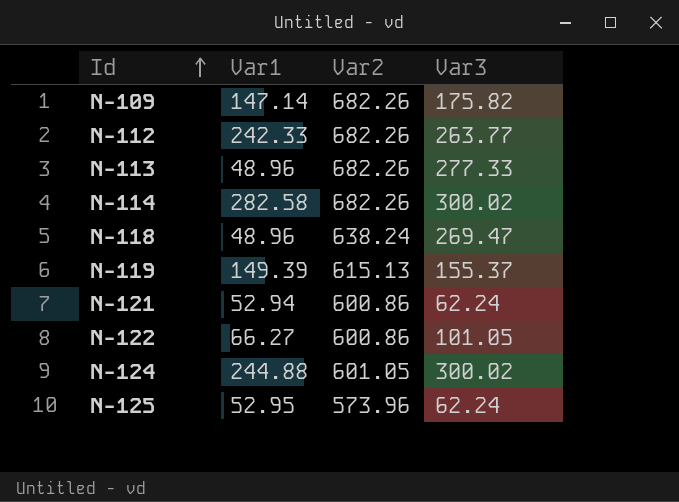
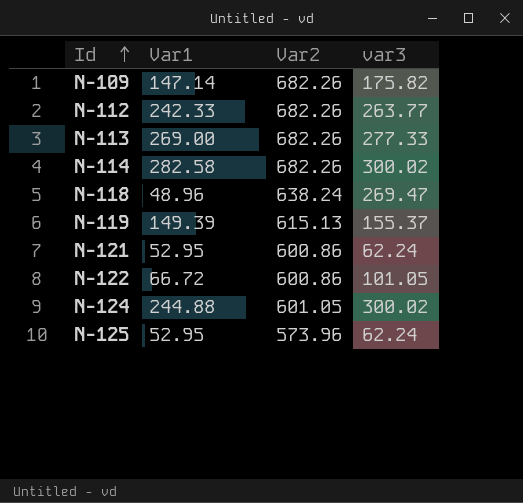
column name: Var3 -> var3
N-113 | Var1: 48.96 -> 269.00
N-121 | Var1: 52.94 -> 52.95
N-122 | Var1: 66.27 -> 66.72

